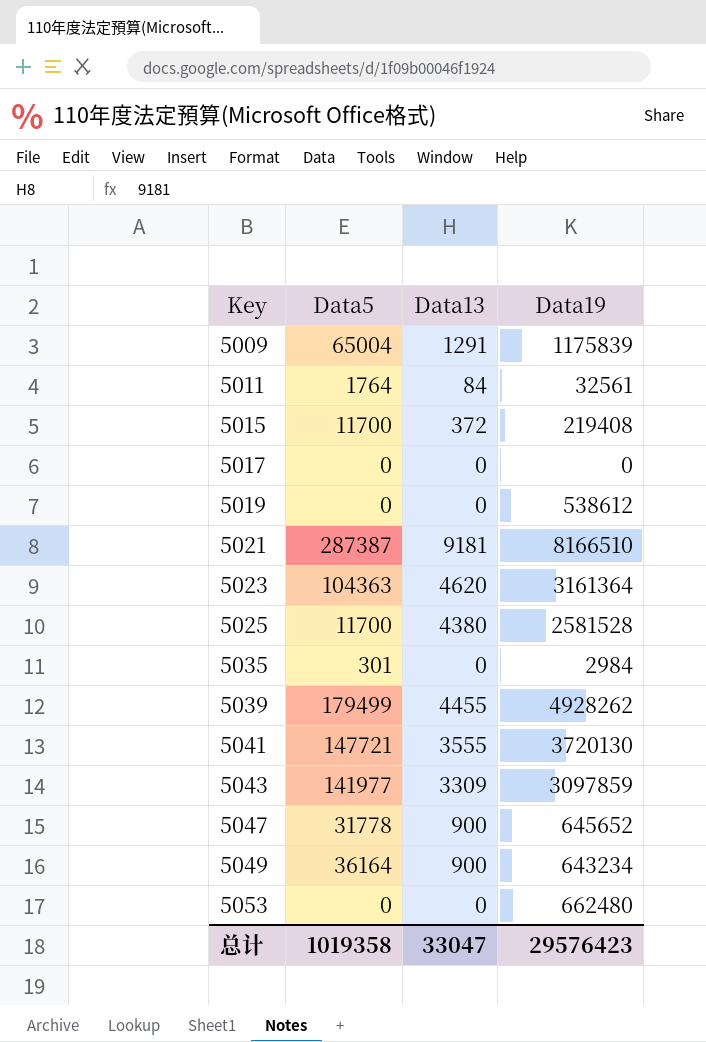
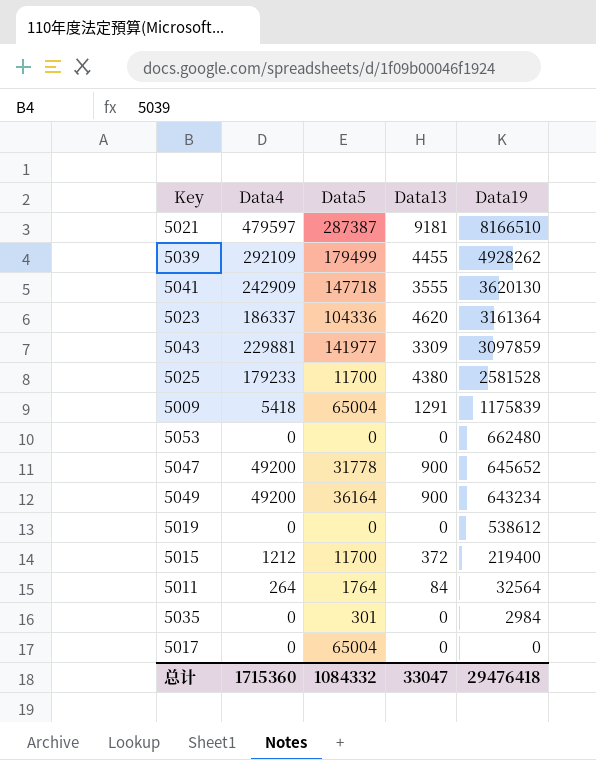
row order: Key ascending -> Data19 descending
column Data4 | position: none -> 2
5041 | Data5: 147721 -> 147718
5041 | Data19: 3720130 -> 3620130
5023 | Data5: 104363 -> 104336
5015 | Data19: 219408 -> 219400
5011 | Data19: 32561 -> 32564
5017 | Data5: 0 -> 65004
总计 | Data5: 1019358 -> 1084332
总计 | Data19: 29576423 -> 29476418

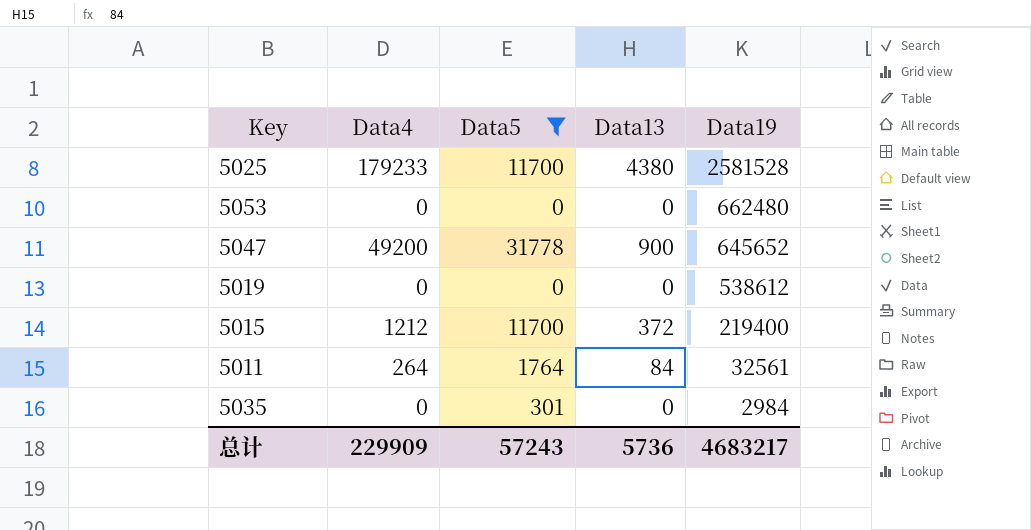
filter: none -> Data5 <= 31778
5011 | Data19: 32564 -> 32561
总计 | Data4: 1715360 -> 229909
总计 | Data5: 1084332 -> 57243
总计 | Data13: 33047 -> 5736
总计 | Data19: 29476418 -> 4683217

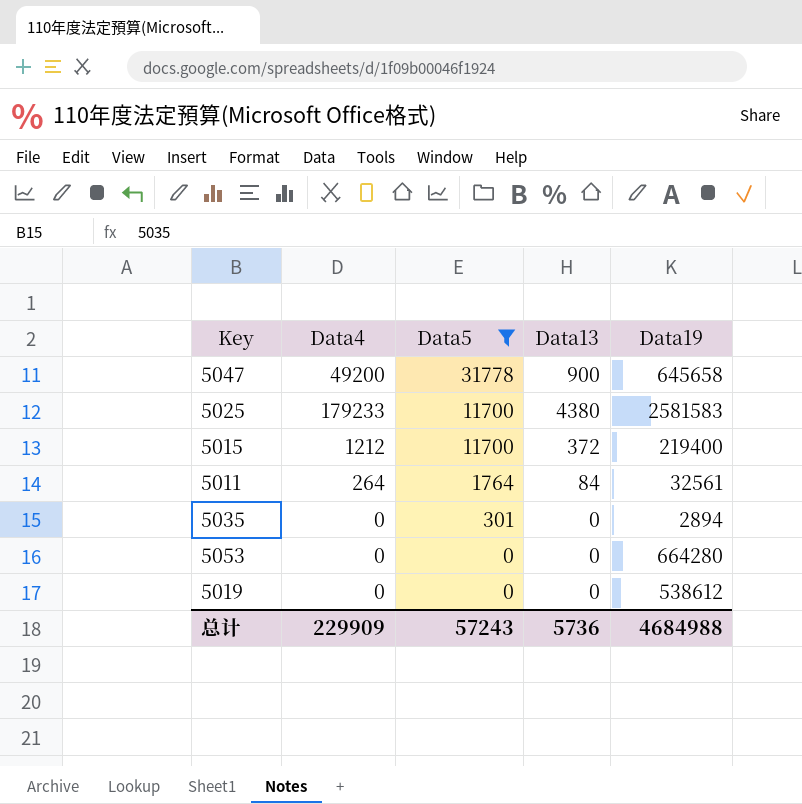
row order: Data19 descending -> Data5 descending
5047 | Data19: 645652 -> 645658
5025 | Data19: 2581528 -> 2581583
5035 | Data19: 2984 -> 2894
5053 | Data19: 662480 -> 664280
总计 | Data19: 4683217 -> 4684988

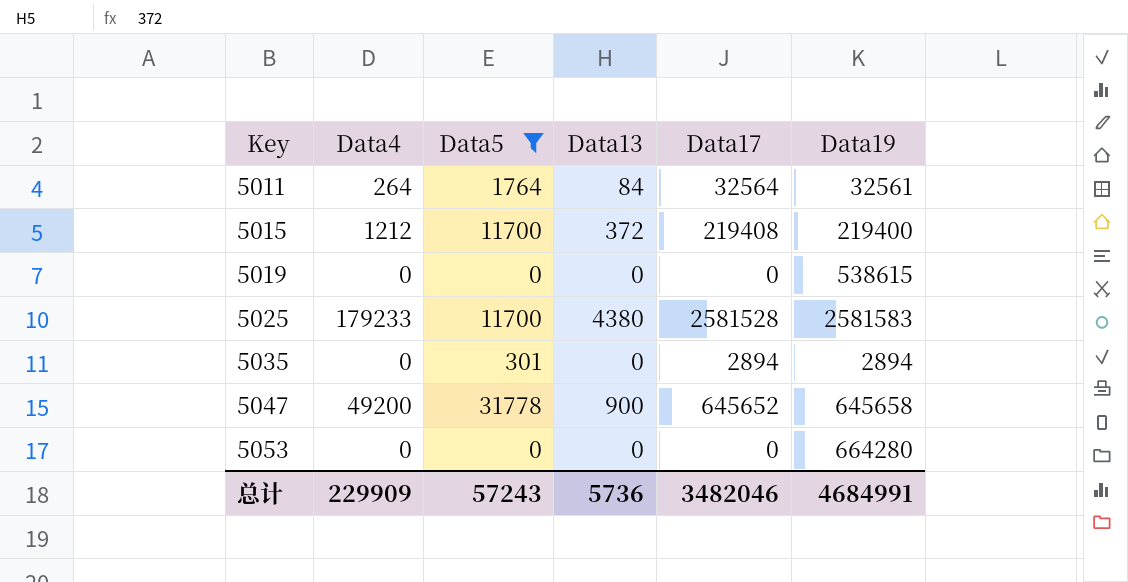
row order: Data5 descending -> Key ascending
column Data17 | position: none -> 5
5019 | Data19: 538612 -> 538615
总计 | Data19: 4684988 -> 4684991

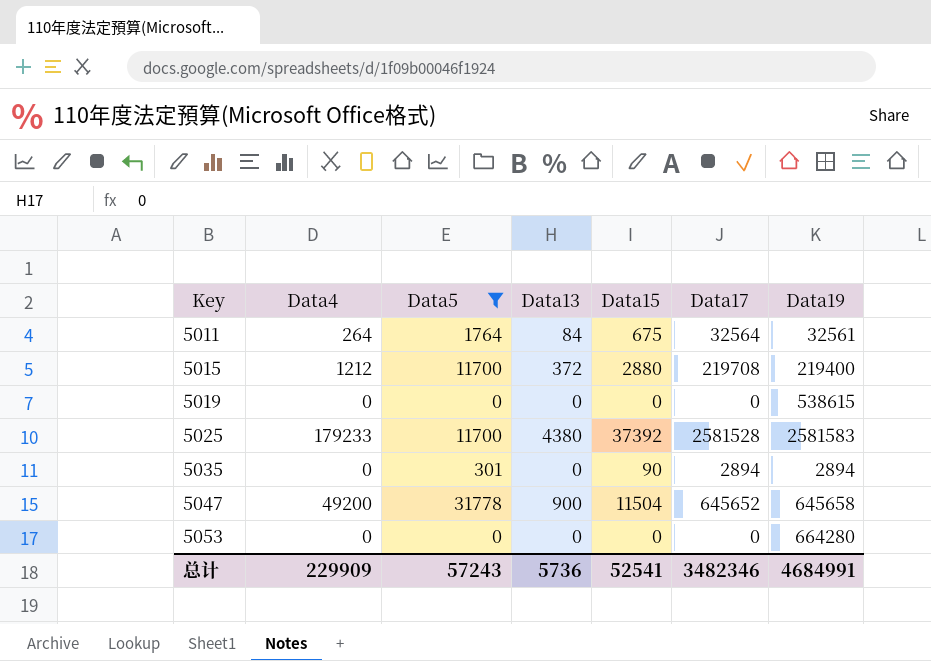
column Data15 | position: none -> 5
5015 | Data17: 219408 -> 219708
总计 | Data17: 3482046 -> 3482346

